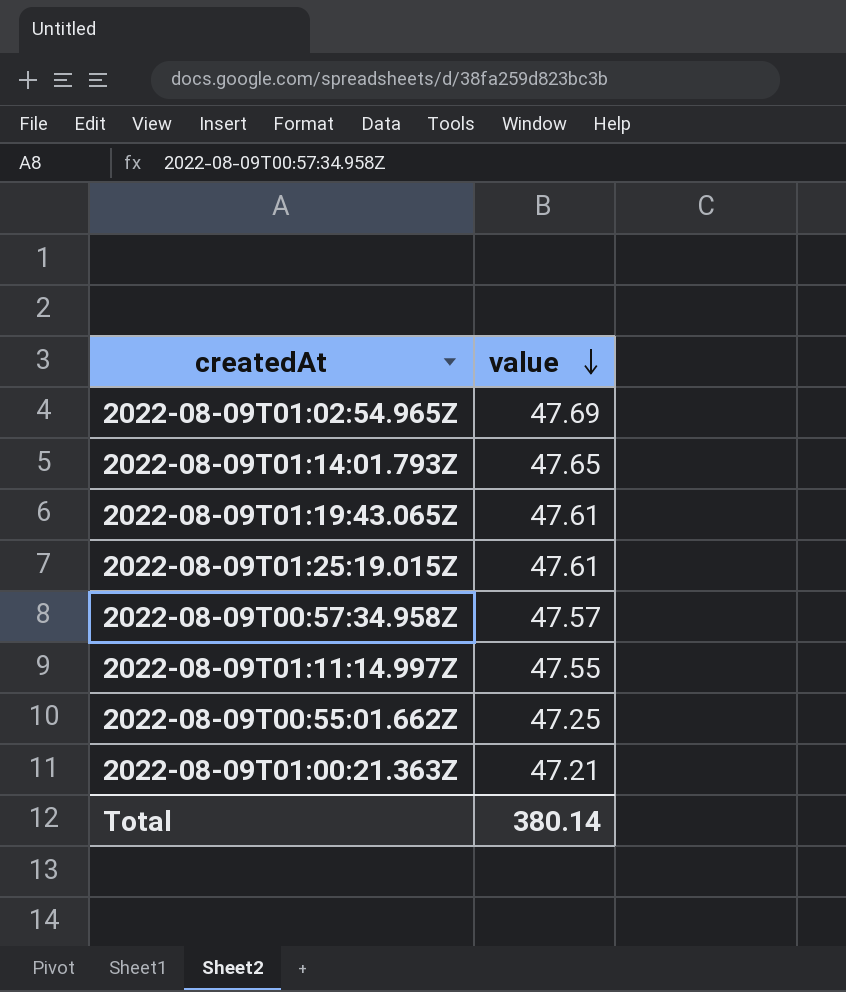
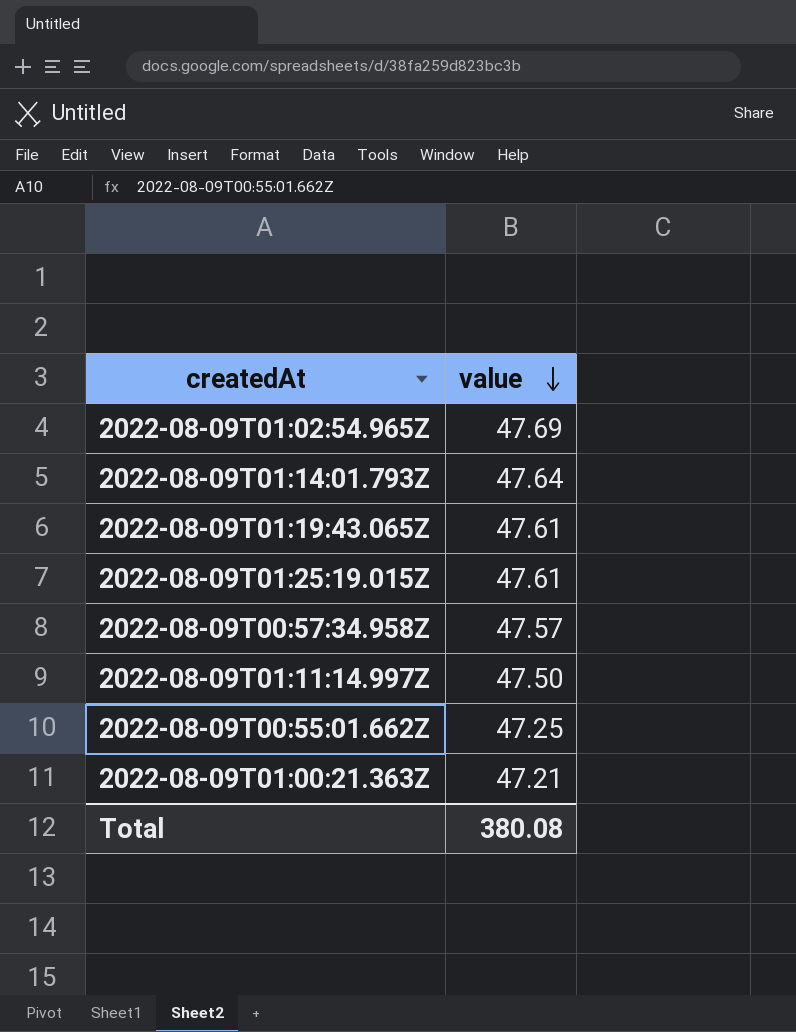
2022-08-09T01:14:01.793Z | value: 47.65 -> 47.64
2022-08-09T01:11:14.997Z | value: 47.55 -> 47.50
Total | value: 380.14 -> 380.08

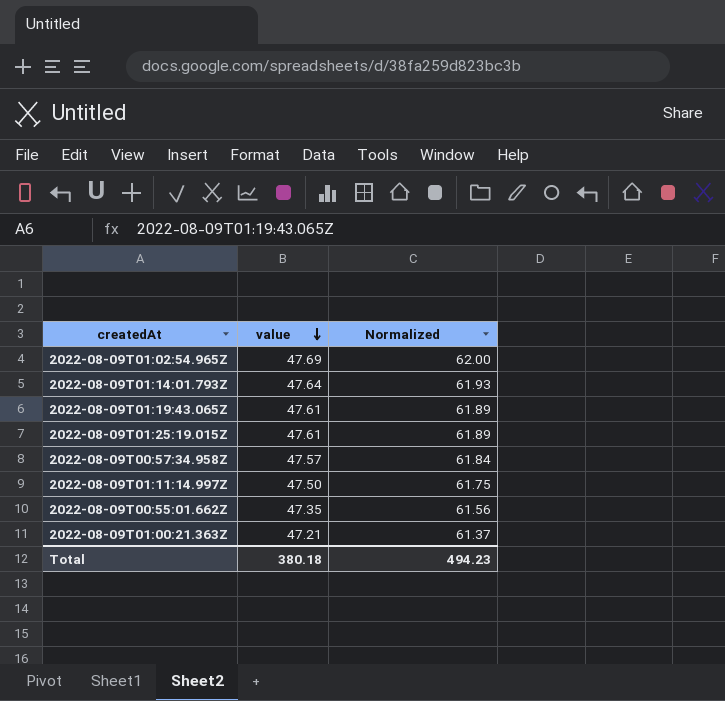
column Normalized | formula: none -> [value] * 1.3
2022-08-09T00:55:01.662Z | value: 47.25 -> 47.35
Total | value: 380.08 -> 380.18

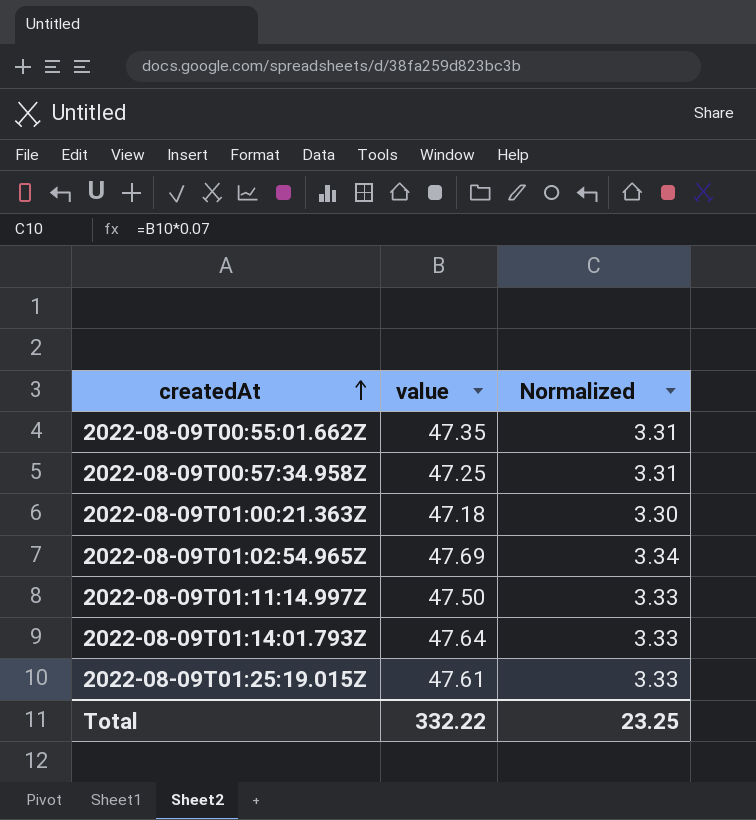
row order: value descending -> createdAt ascending
column Normalized | formula: [value] * 1.3 -> [value] * 0.07
row 2022-08-09T01:19:43.065Z: 47.61 | 61.89 -> none
2022-08-09T00:57:34.958Z | value: 47.57 -> 47.25
2022-08-09T01:00:21.363Z | value: 47.21 -> 47.18
Total | value: 380.18 -> 332.22
Total | Normalized: 494.23 -> 23.25

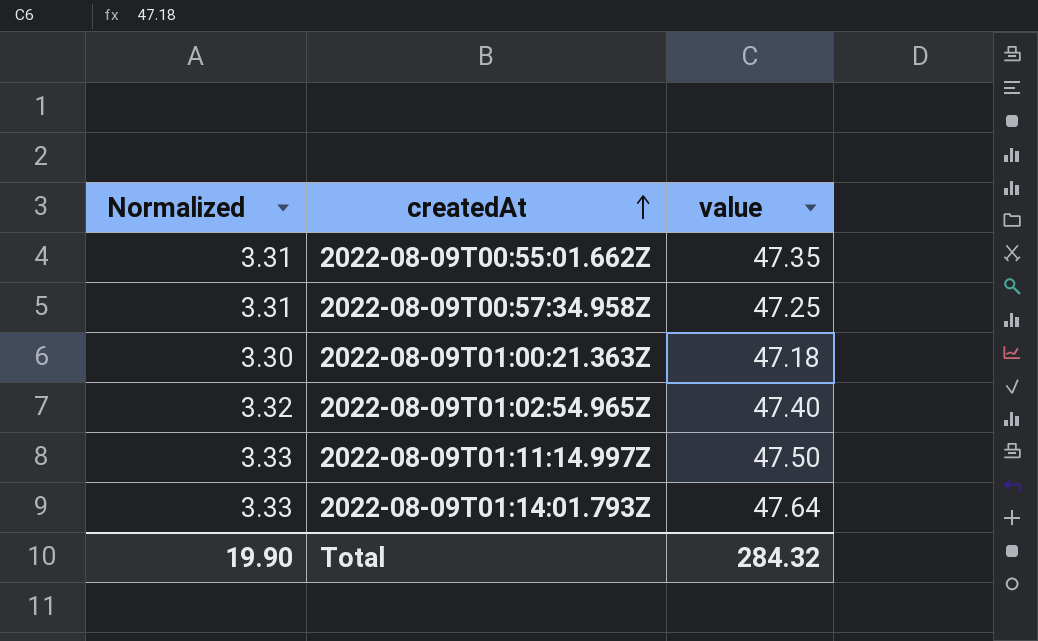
column Normalized | position: 3 -> 1
row 2022-08-09T01:25:19.015Z: 47.61 | 3.33 -> none
2022-08-09T01:02:54.965Z | Normalized: 3.34 -> 3.32
2022-08-09T01:02:54.965Z | value: 47.69 -> 47.40
Total | Normalized: 23.25 -> 19.90
Total | value: 332.22 -> 284.32

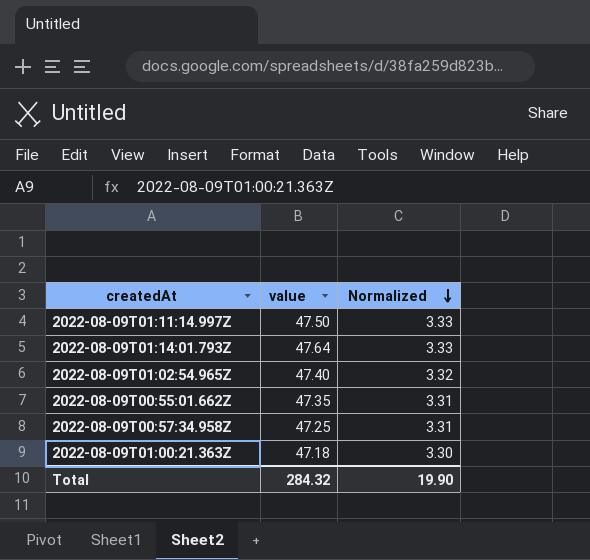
row order: createdAt ascending -> Normalized descending
column Normalized | position: 1 -> 3

